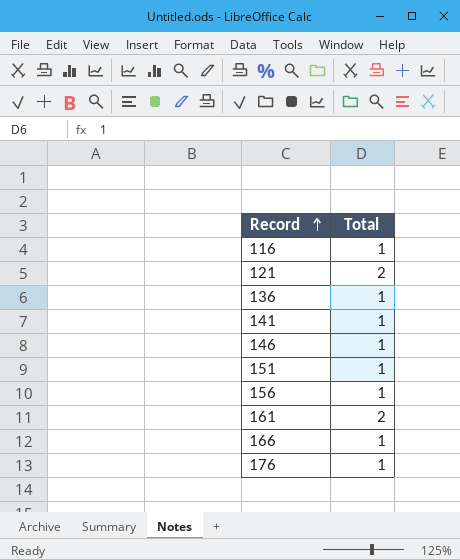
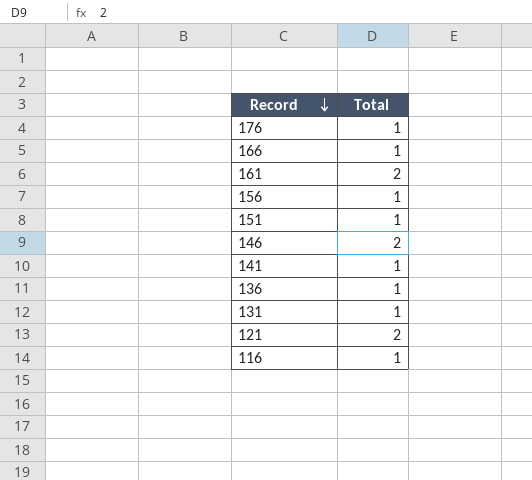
row order: Record ascending -> Record descending
146 | Total: 1 -> 2
row 131: none -> 1

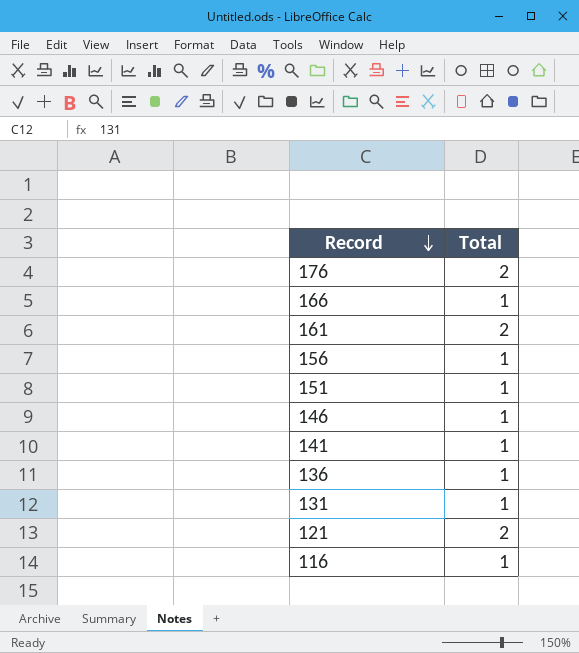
176 | Total: 1 -> 2
146 | Total: 2 -> 1

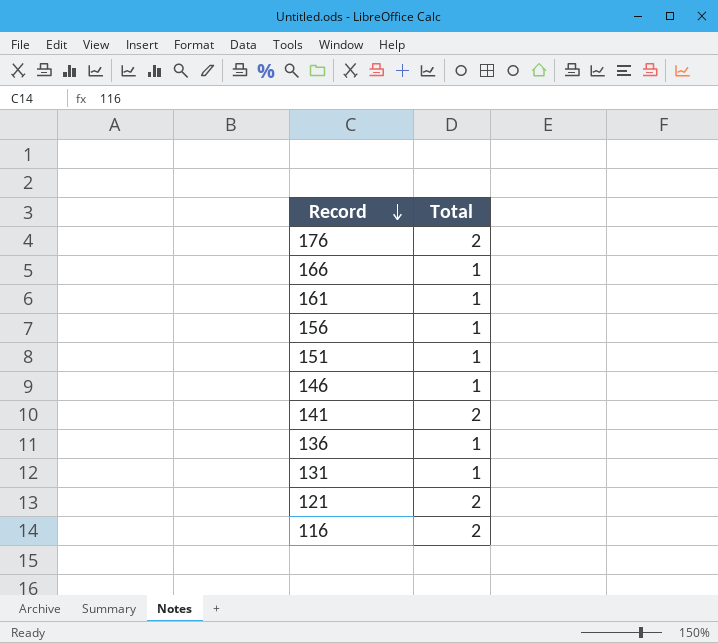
161 | Total: 2 -> 1
141 | Total: 1 -> 2
116 | Total: 1 -> 2

